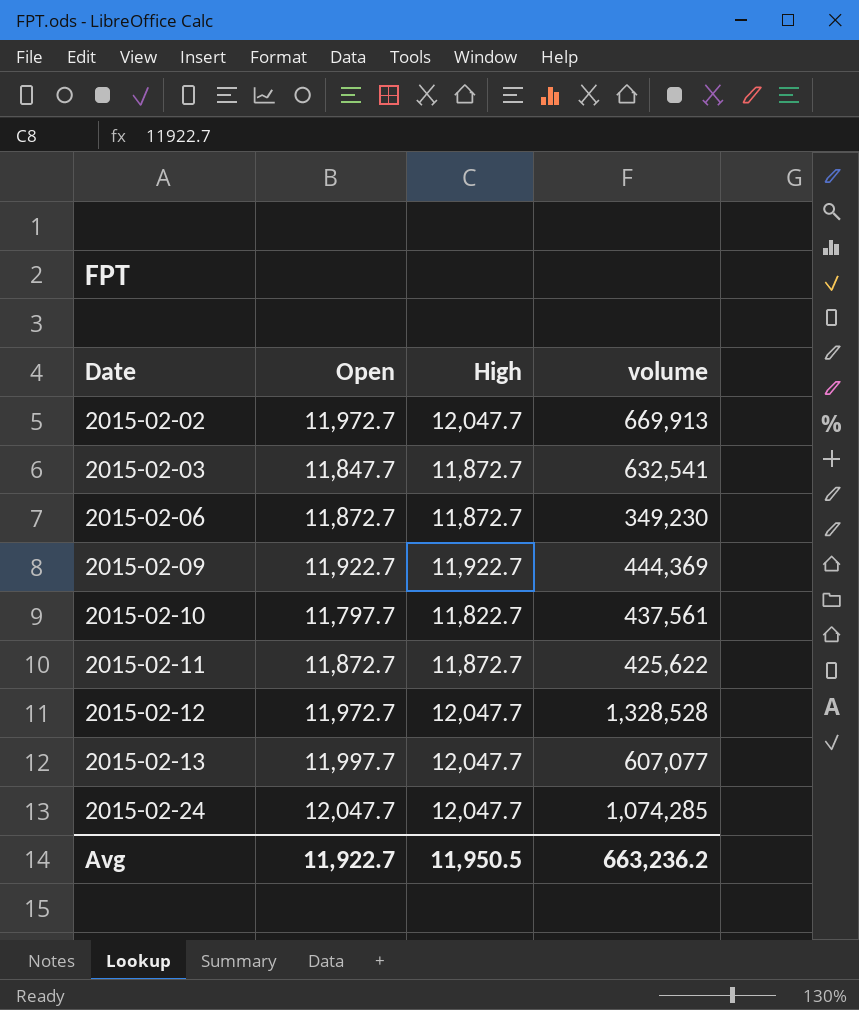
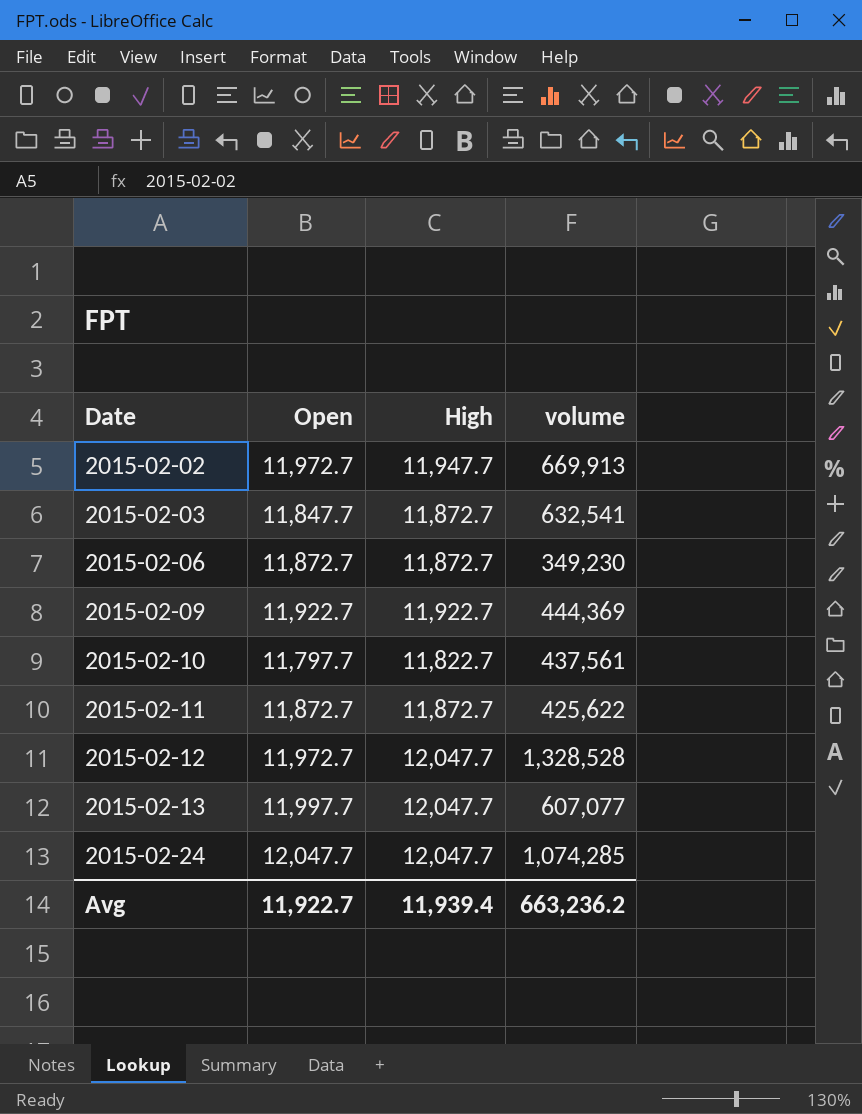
2015-02-02 | High: 12,047.7 -> 11,947.7
Avg | High: 11,950.5 -> 11,939.4

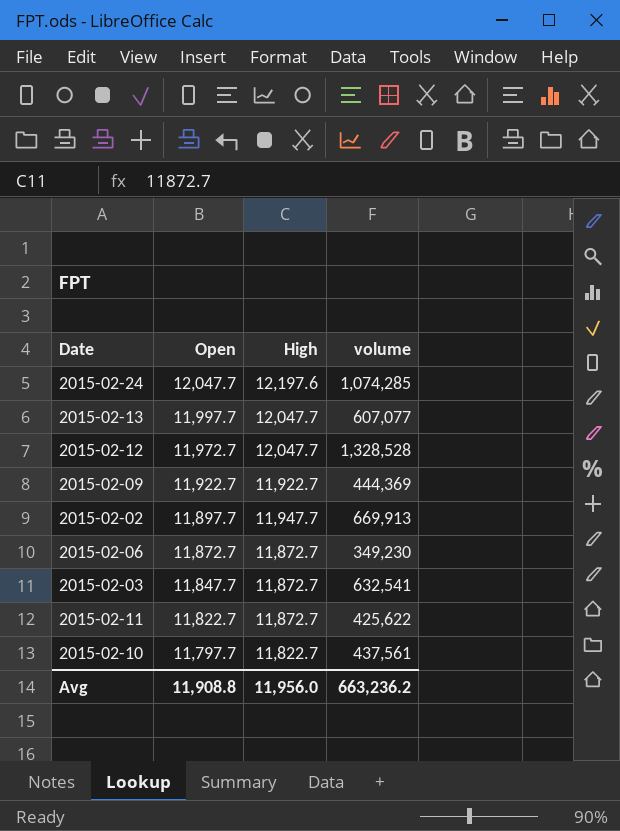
row order: Date ascending -> Open descending
2015-02-24 | High: 12,047.7 -> 12,197.6
2015-02-02 | Open: 11,972.7 -> 11,897.7
2015-02-11 | Open: 11,872.7 -> 11,822.7
Avg | Open: 11,922.7 -> 11,908.8
Avg | High: 11,939.4 -> 11,956.0

